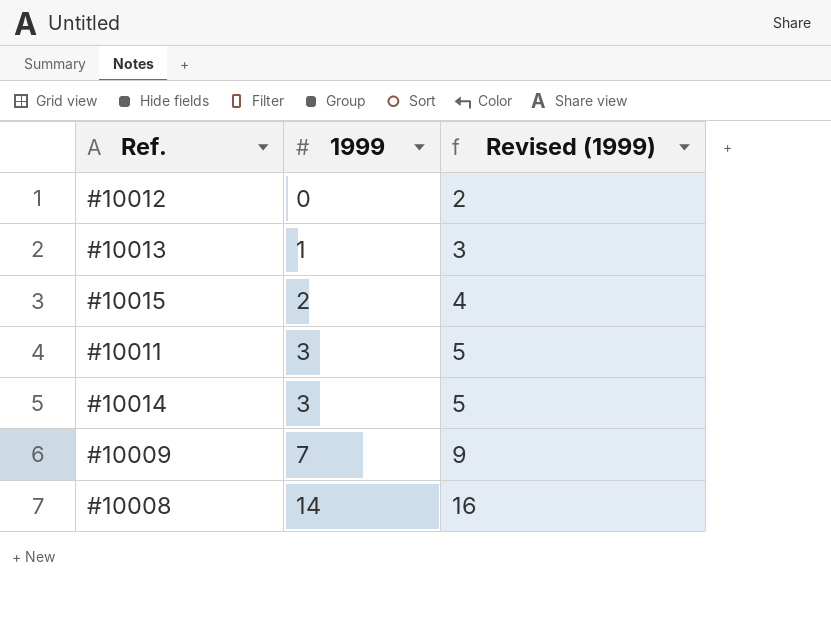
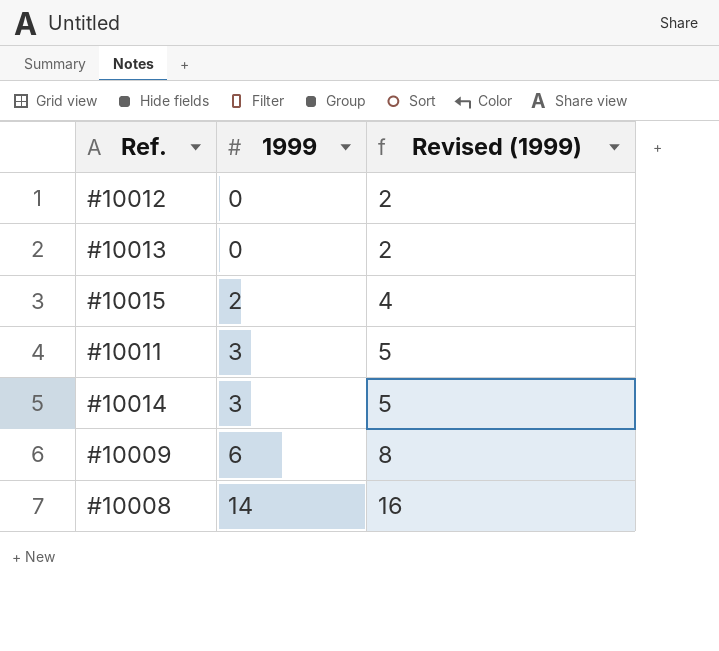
#10013 | 1999: 1 -> 0
#10013 | Revised (1999): 3 -> 2
#10009 | 1999: 7 -> 6
#10009 | Revised (1999): 9 -> 8

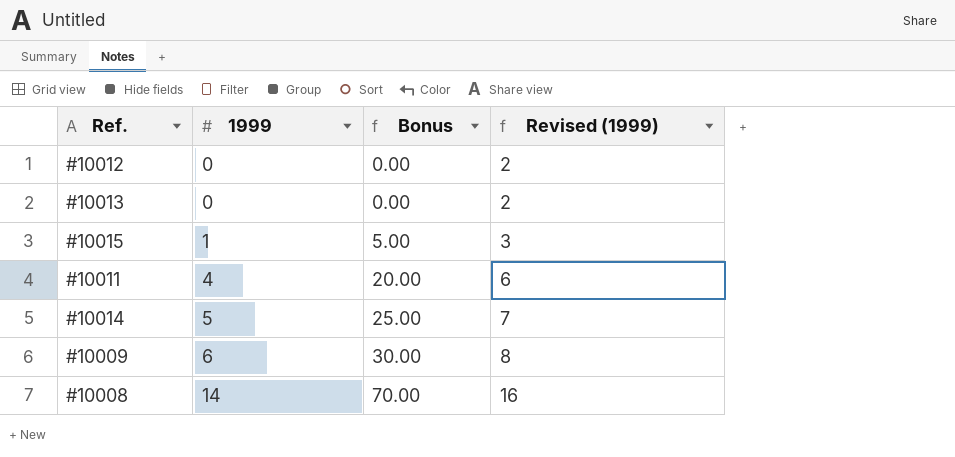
column Bonus | formula: none -> [1999] * 5
#10015 | 1999: 2 -> 1
#10015 | Revised (1999): 4 -> 3
#10011 | 1999: 3 -> 4
#10011 | Revised (1999): 5 -> 6
#10014 | 1999: 3 -> 5
#10014 | Revised (1999): 5 -> 7

